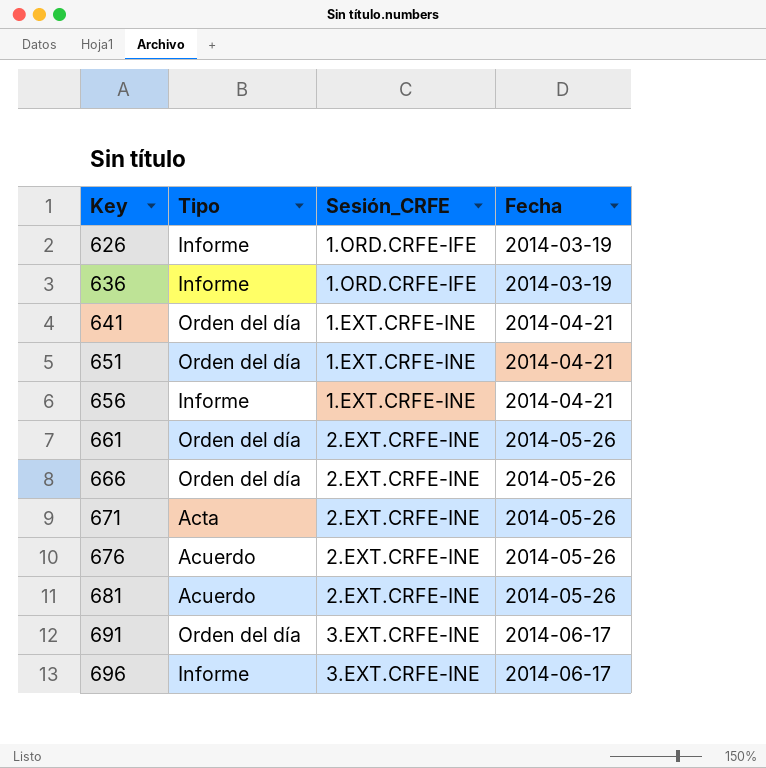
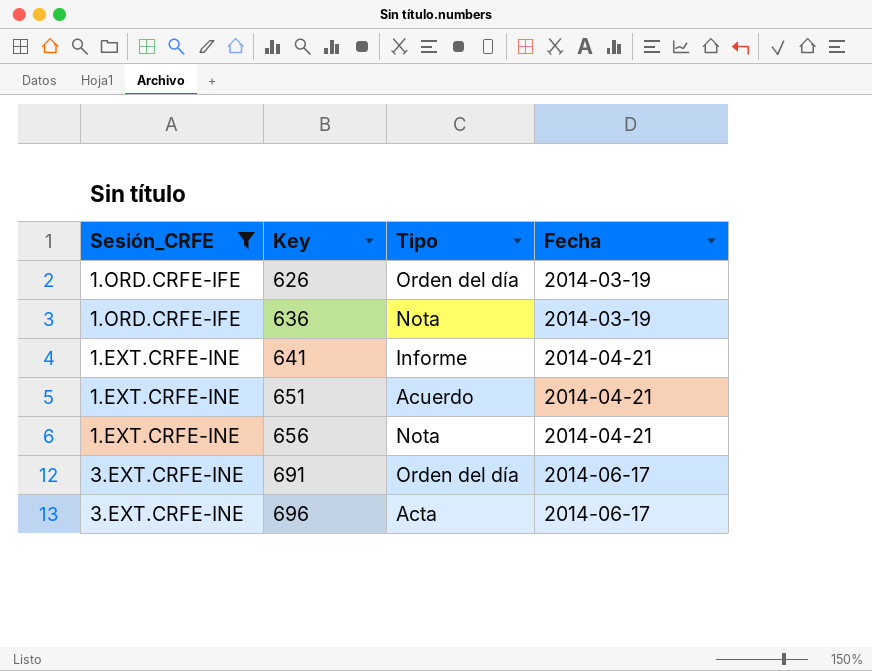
filter: none -> Sesión_CRFE != 2.EXT.CRFE-INE
column Sesión_CRFE | position: 3 -> 1
626 | Tipo: Informe -> Orden del día
636 | Tipo: Informe -> Nota
641 | Tipo: Orden del día -> Informe
651 | Tipo: Orden del día -> Acuerdo
656 | Tipo: Informe -> Nota
696 | Tipo: Informe -> Acta

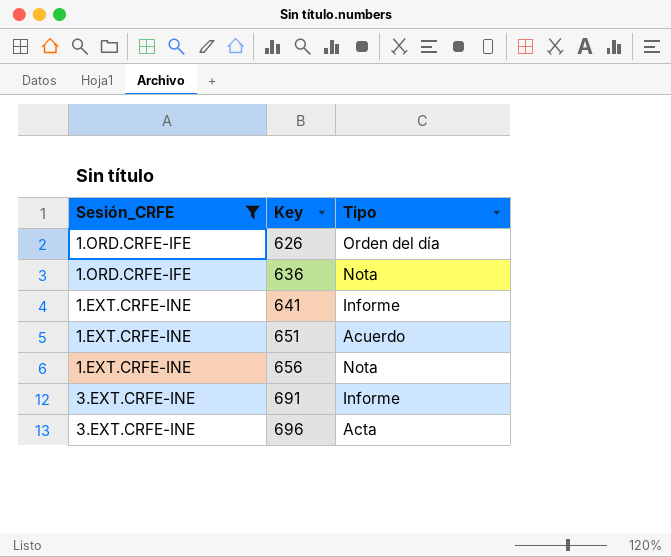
column Fecha | position: 4 -> none
691 | Tipo: Orden del día -> Informe

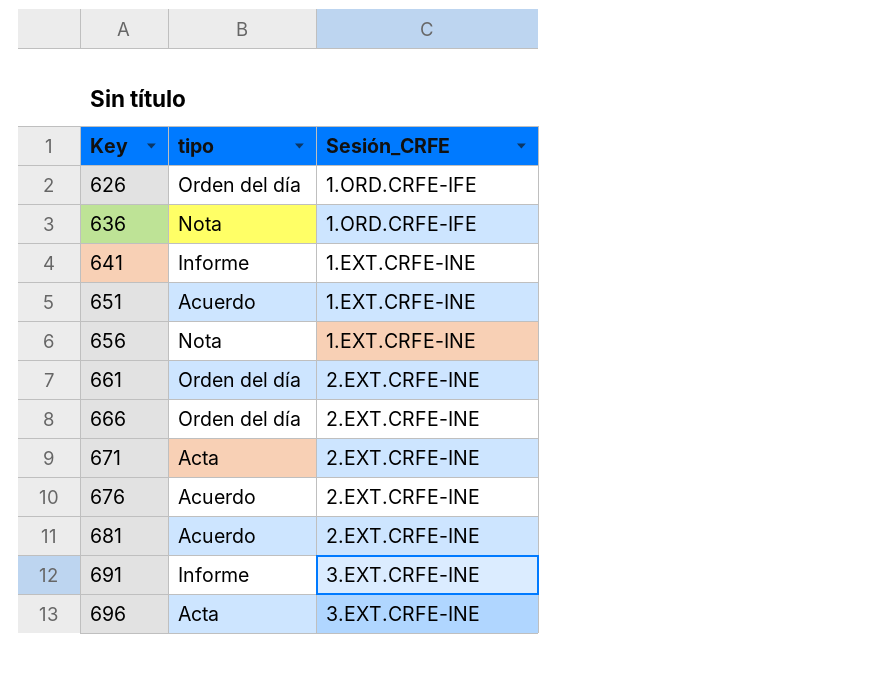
filter: Sesión_CRFE != 2.EXT.CRFE-INE -> none
column name: Tipo -> tipo
column Sesión_CRFE | position: 1 -> 3

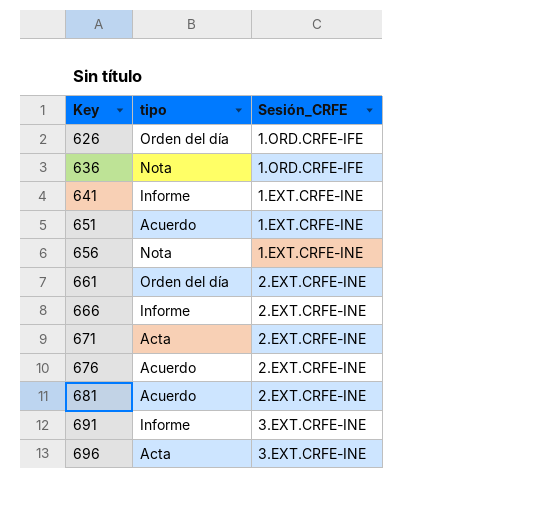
666 | tipo: Orden del día -> Informe

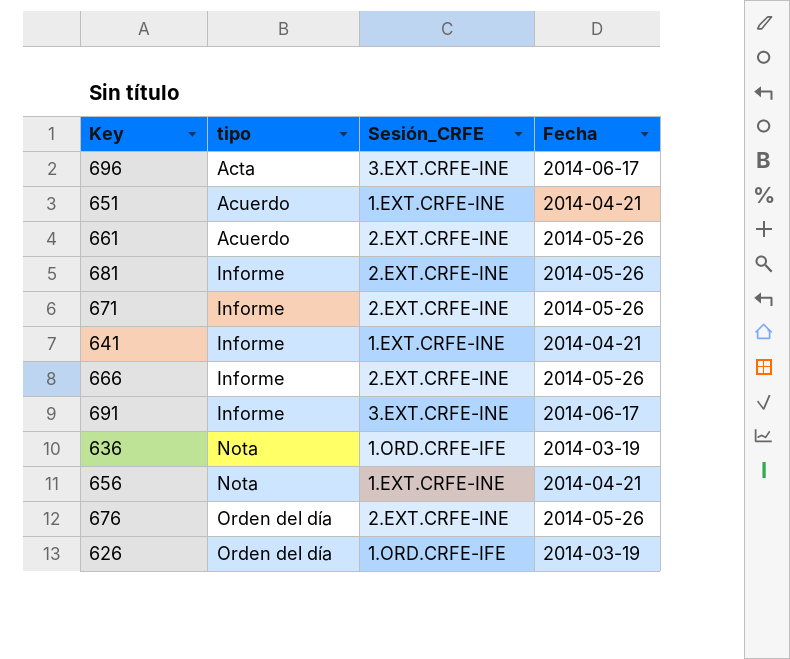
row order: Key ascending -> tipo ascending
column Fecha | position: none -> 4
661 | tipo: Orden del día -> Acuerdo
681 | tipo: Acuerdo -> Informe
671 | tipo: Acta -> Informe
676 | tipo: Acuerdo -> Orden del día

